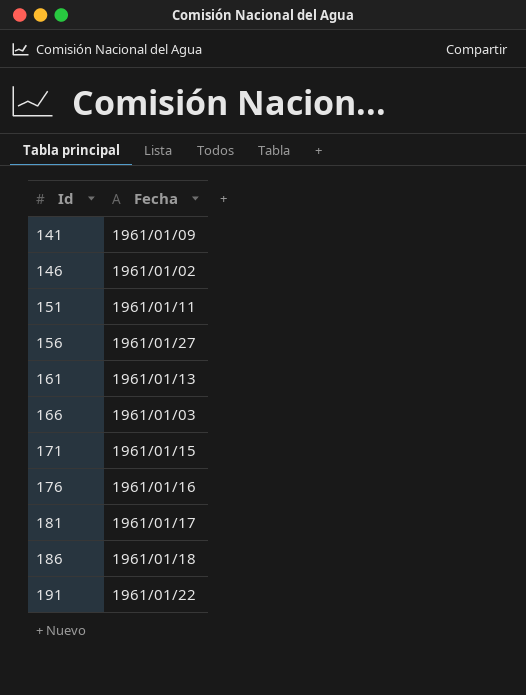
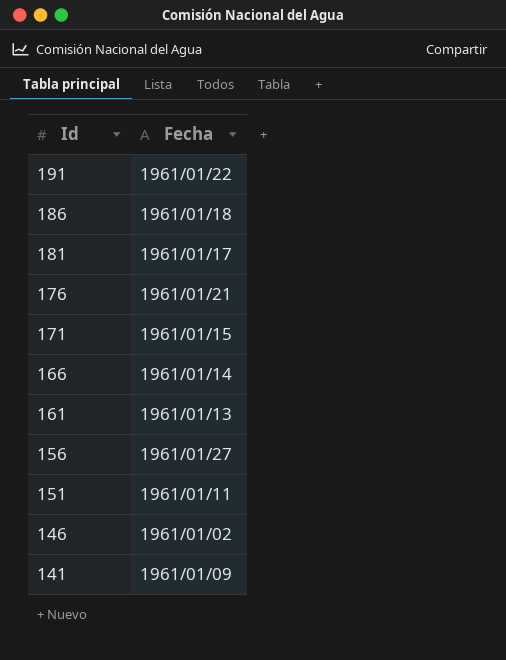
row order: Id ascending -> Id descending
176 | Fecha: 1961/01/16 -> 1961/01/21
166 | Fecha: 1961/01/03 -> 1961/01/14

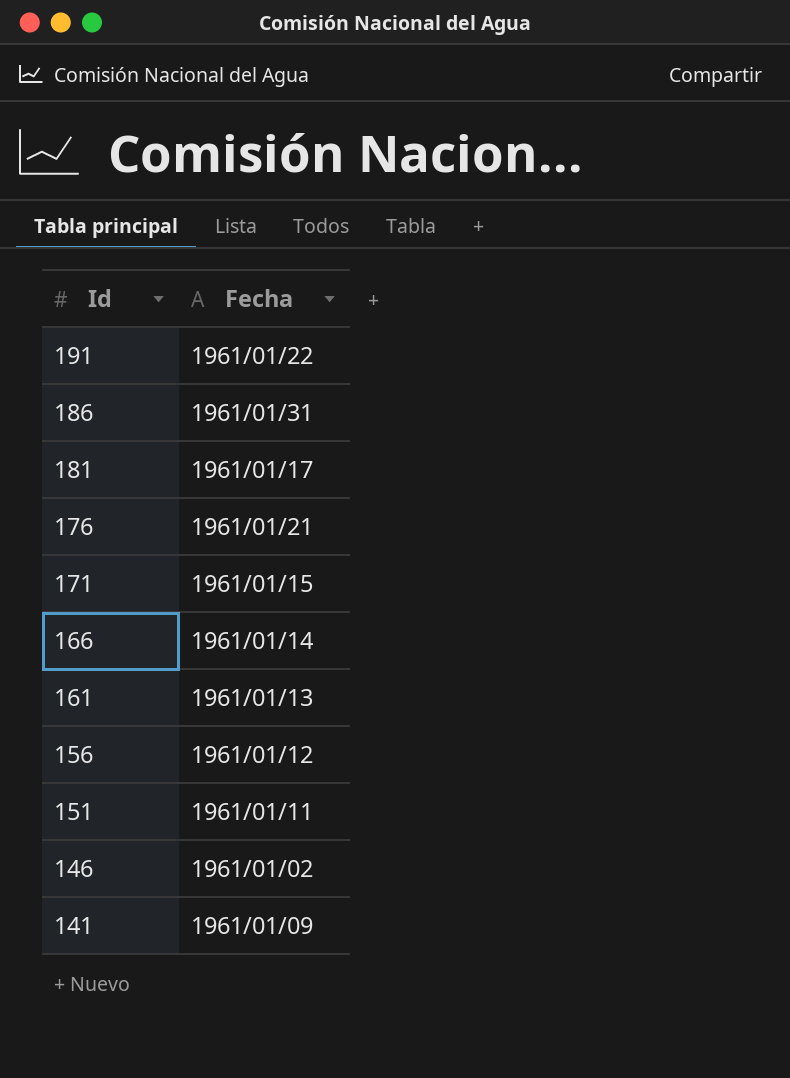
186 | Fecha: 1961/01/18 -> 1961/01/31
156 | Fecha: 1961/01/27 -> 1961/01/12

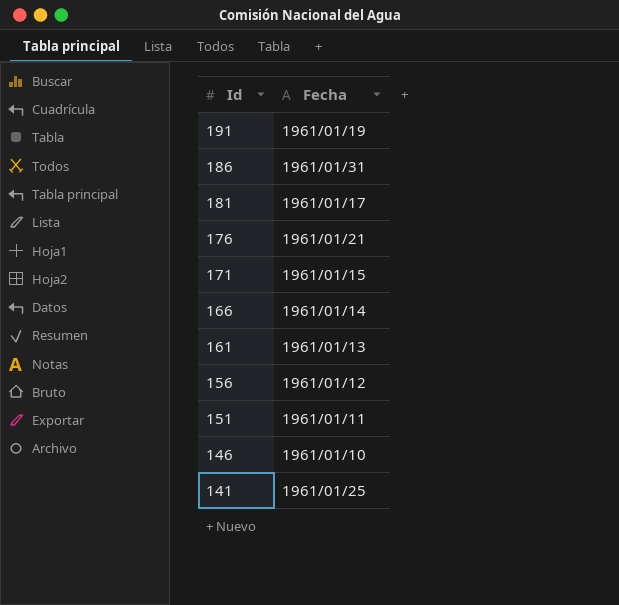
191 | Fecha: 1961/01/22 -> 1961/01/19
146 | Fecha: 1961/01/02 -> 1961/01/10
141 | Fecha: 1961/01/09 -> 1961/01/25

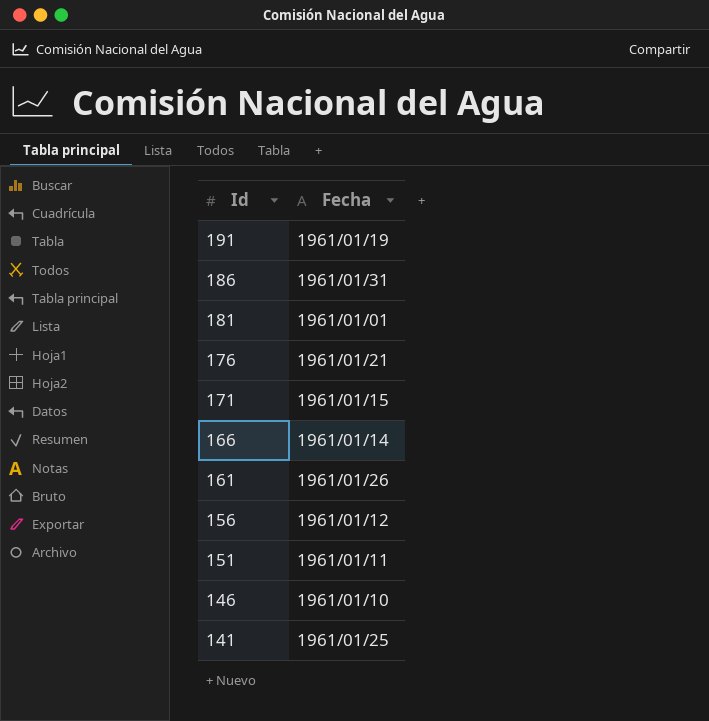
181 | Fecha: 1961/01/17 -> 1961/01/01
161 | Fecha: 1961/01/13 -> 1961/01/26

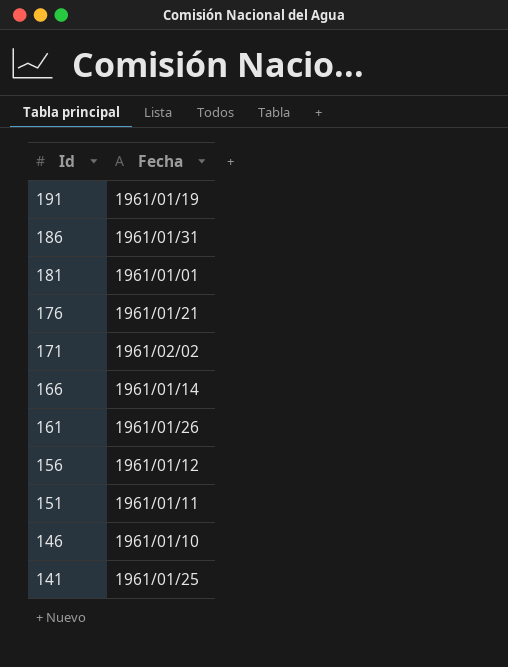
171 | Fecha: 1961/01/15 -> 1961/02/02

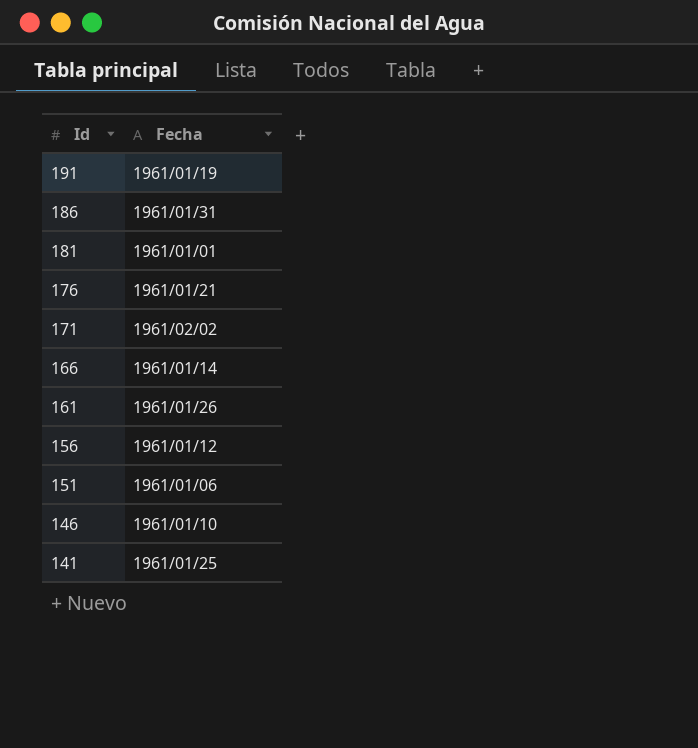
151 | Fecha: 1961/01/11 -> 1961/01/06

